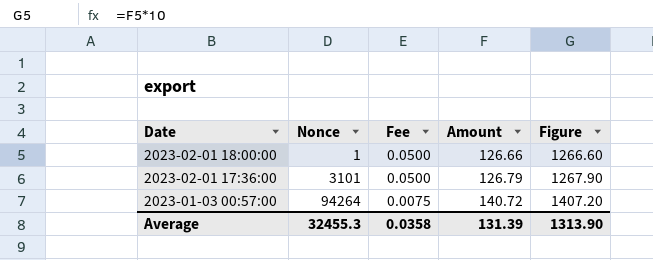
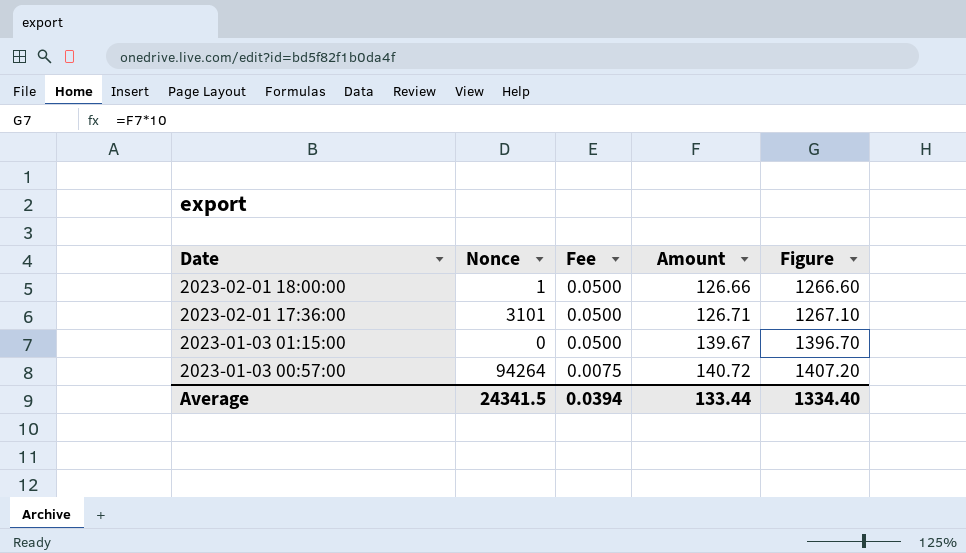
2023-02-01 17:36:00 | Amount: 126.79 -> 126.71
2023-02-01 17:36:00 | Figure: 1267.90 -> 1267.10
row 2023-01-03 01:15:00: none -> 0 | 0.0500 | 139.67 | 1396.70
Average | Nonce: 32455.3 -> 24341.5
Average | Fee: 0.0358 -> 0.0394
Average | Amount: 131.39 -> 133.44
Average | Figure: 1313.90 -> 1334.40

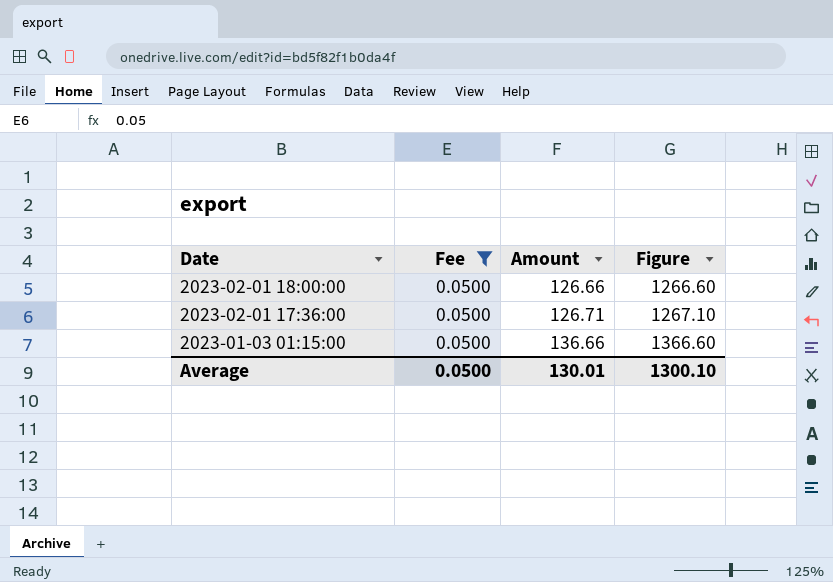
filter: none -> Fee = 0.0500
column Nonce | position: 2 -> none
2023-01-03 01:15:00 | Amount: 139.67 -> 136.66
2023-01-03 01:15:00 | Figure: 1396.70 -> 1366.60
Average | Fee: 0.0394 -> 0.0500
Average | Amount: 133.44 -> 130.01
Average | Figure: 1334.40 -> 1300.10

